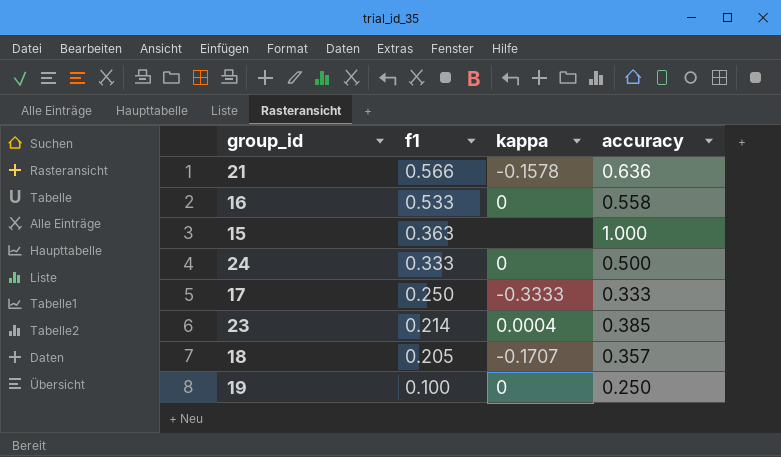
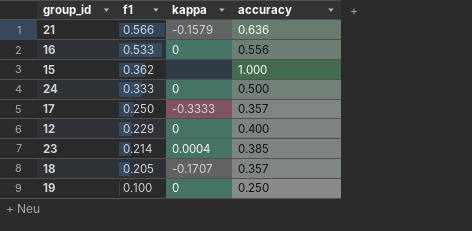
21 | kappa: -0.1578 -> -0.1579
16 | accuracy: 0.558 -> 0.556
15 | f1: 0.363 -> 0.362
17 | accuracy: 0.333 -> 0.357
row 12: none -> 0.229 | 0 | 0.400

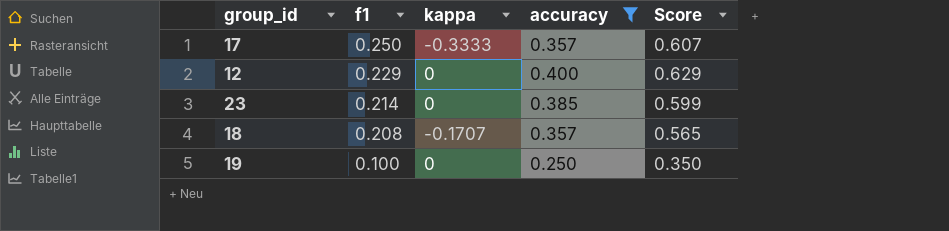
filter: none -> accuracy <= 0.400
column Score | formula: none -> [f1] + [accuracy]
23 | kappa: 0.0004 -> 0
18 | f1: 0.205 -> 0.208

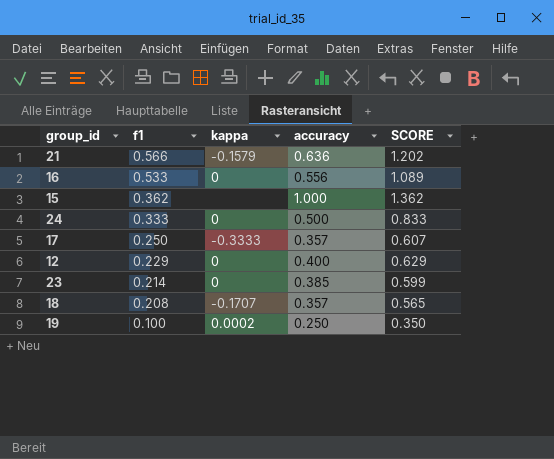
filter: accuracy <= 0.400 -> none
column name: Score -> SCORE
19 | kappa: 0 -> 0.0002

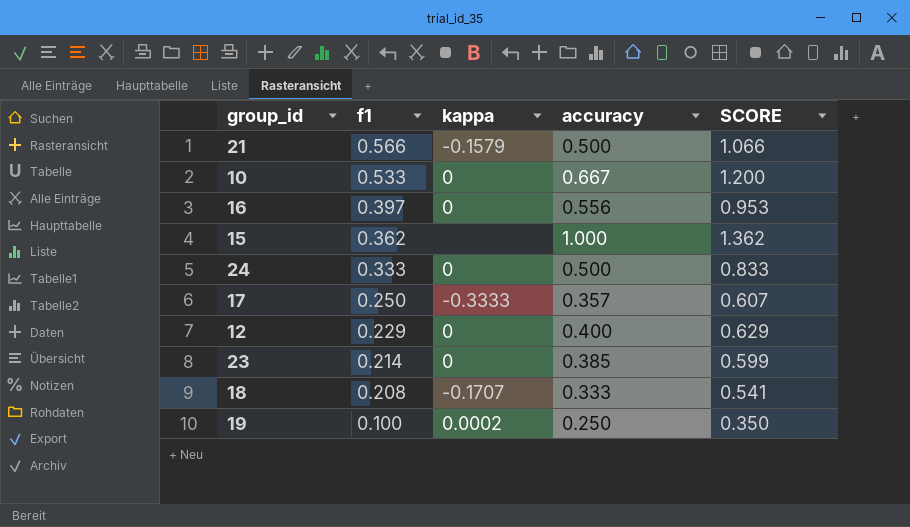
21 | accuracy: 0.636 -> 0.500
21 | SCORE: 1.202 -> 1.066
row 10: none -> 0.533 | 0 | 0.667 | 1.200
16 | f1: 0.533 -> 0.397
16 | SCORE: 1.089 -> 0.953
18 | accuracy: 0.357 -> 0.333
18 | SCORE: 0.565 -> 0.541

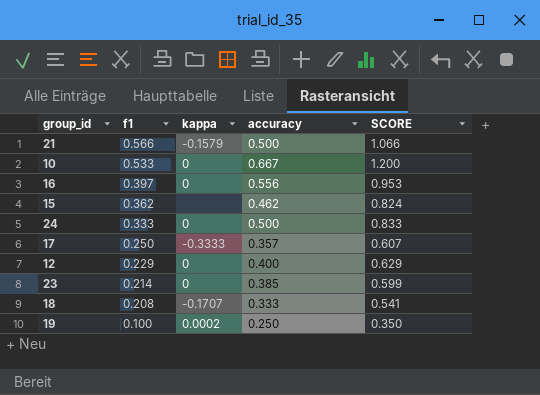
15 | accuracy: 1.000 -> 0.462
15 | SCORE: 1.362 -> 0.824

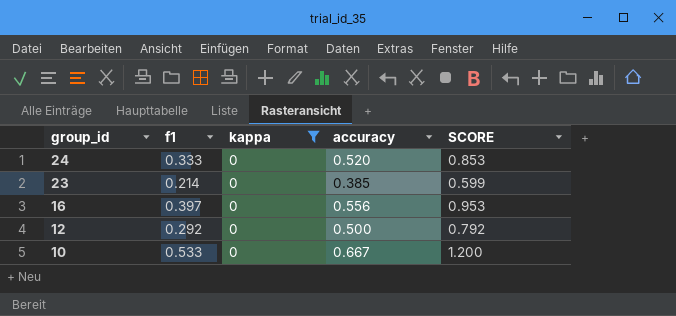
filter: none -> kappa = 0
row order: f1 descending -> group_id descending
24 | accuracy: 0.500 -> 0.520
24 | SCORE: 0.833 -> 0.853
12 | f1: 0.229 -> 0.292
12 | accuracy: 0.400 -> 0.500
12 | SCORE: 0.629 -> 0.792

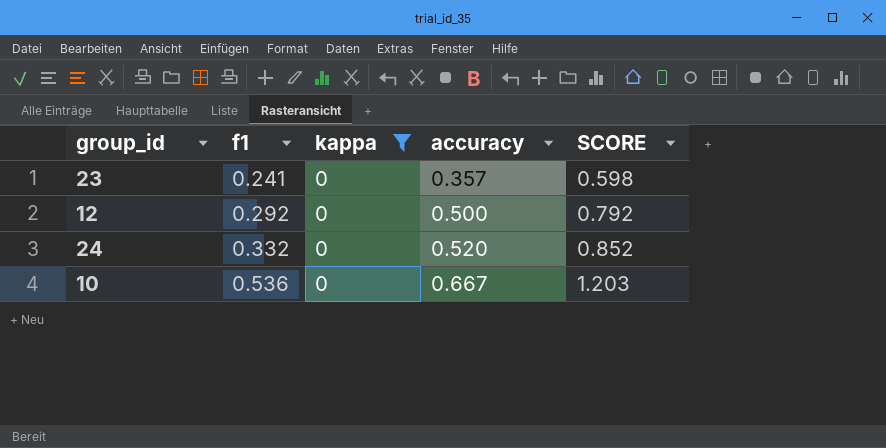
row order: group_id descending -> f1 ascending
row 16: 0.397 | 0 | 0.556 | 0.953 -> none
23 | f1: 0.214 -> 0.241
23 | accuracy: 0.385 -> 0.357
23 | SCORE: 0.599 -> 0.598
24 | f1: 0.333 -> 0.332
24 | SCORE: 0.853 -> 0.852
10 | f1: 0.533 -> 0.536
10 | SCORE: 1.200 -> 1.203

